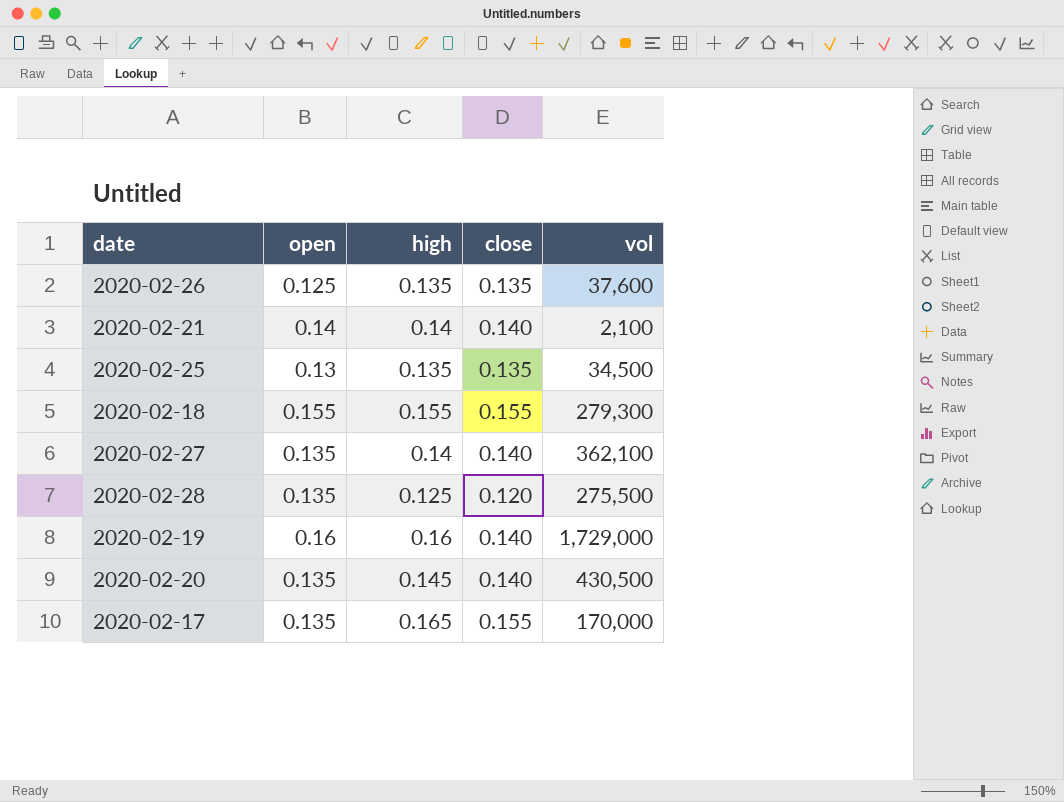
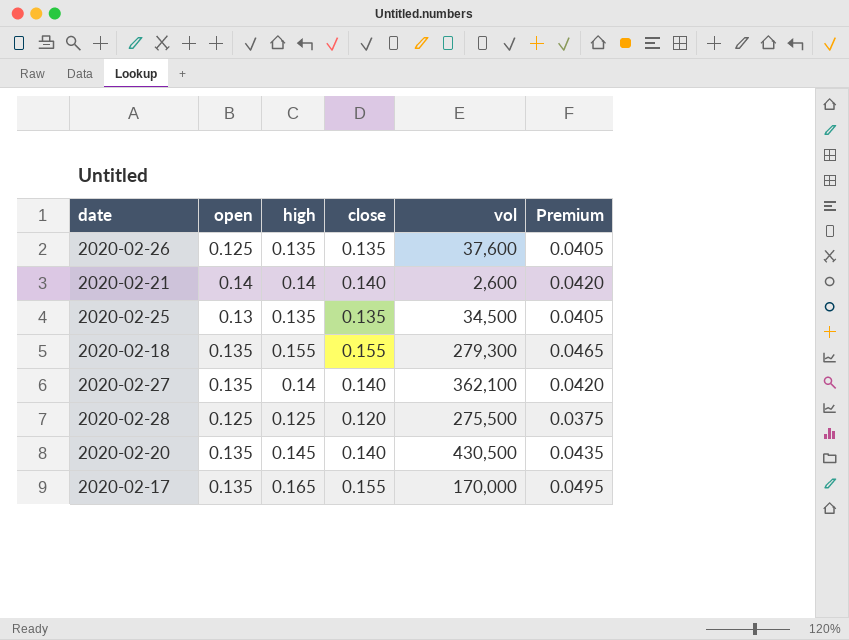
column Premium | formula: none -> [high] * 0.3
row 2020-02-19: 0.16 | 0.16 | 0.140 | 1,729,000 -> none
2020-02-21 | vol: 2,100 -> 2,600
2020-02-18 | open: 0.155 -> 0.135
2020-02-28 | open: 0.135 -> 0.125

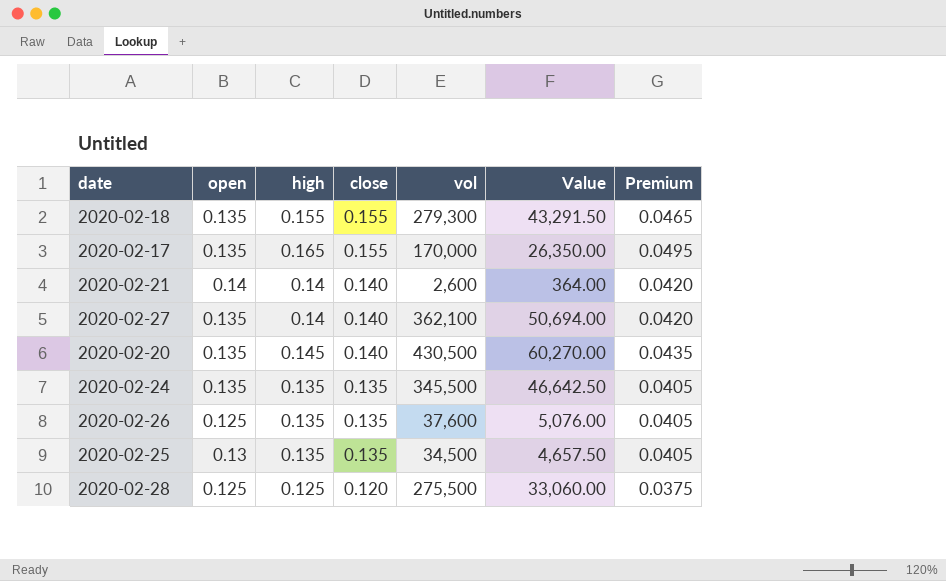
row order: none -> close descending
column Value | formula: none -> [close] * [vol]
row 2020-02-24: none -> 0.135 | 0.135 | 0.135 | 345,500 | 46,642.50 | 0.0405

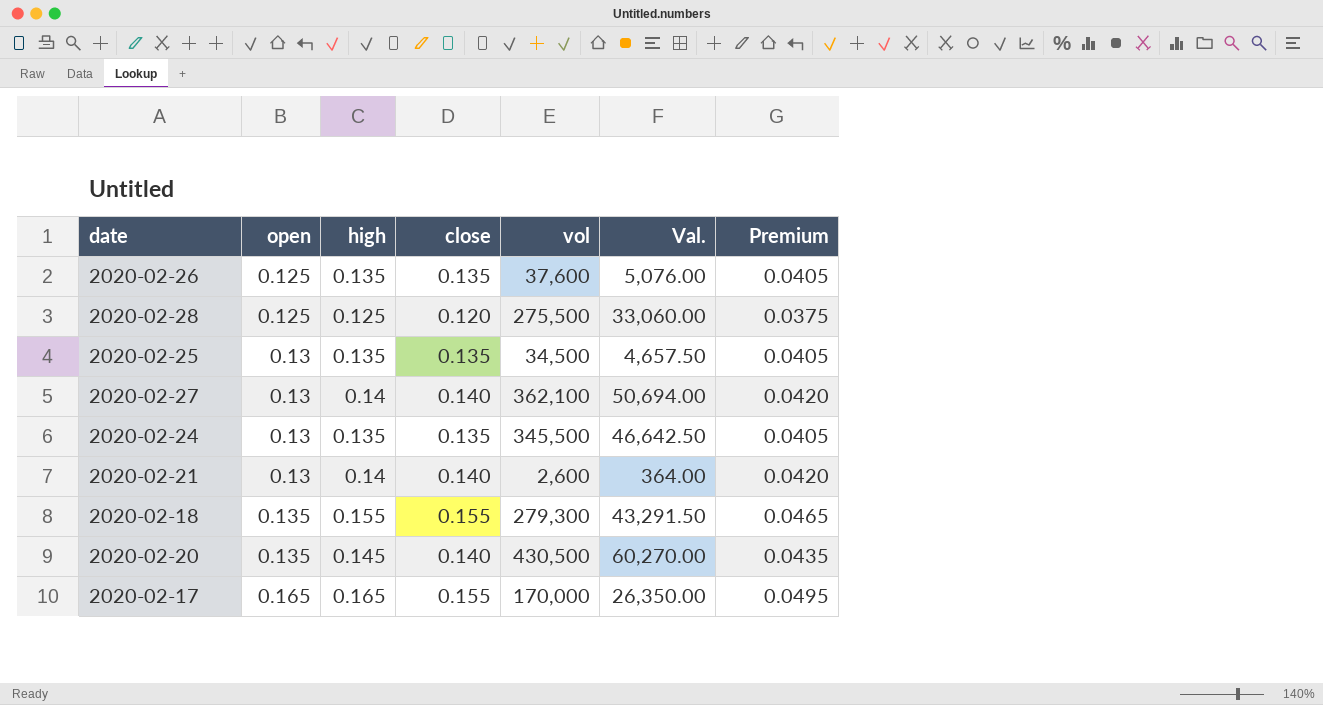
row order: close descending -> open ascending
column name: Value -> Val.
2020-02-27 | open: 0.135 -> 0.13
2020-02-24 | open: 0.135 -> 0.13
2020-02-21 | open: 0.14 -> 0.13
2020-02-17 | open: 0.135 -> 0.165

